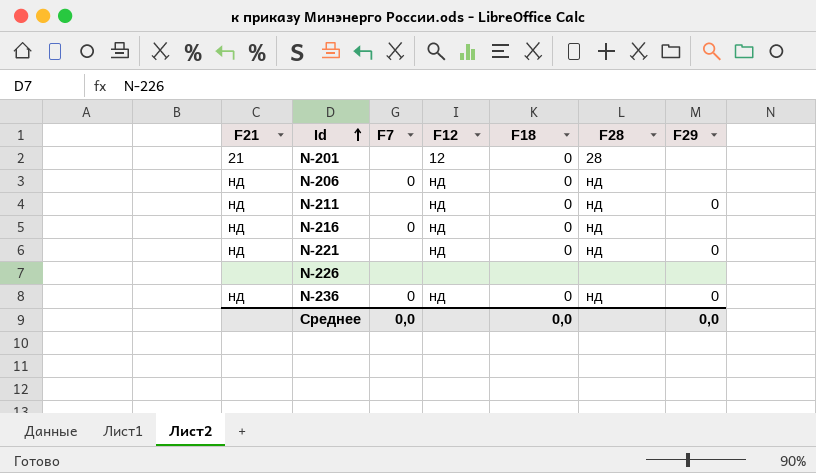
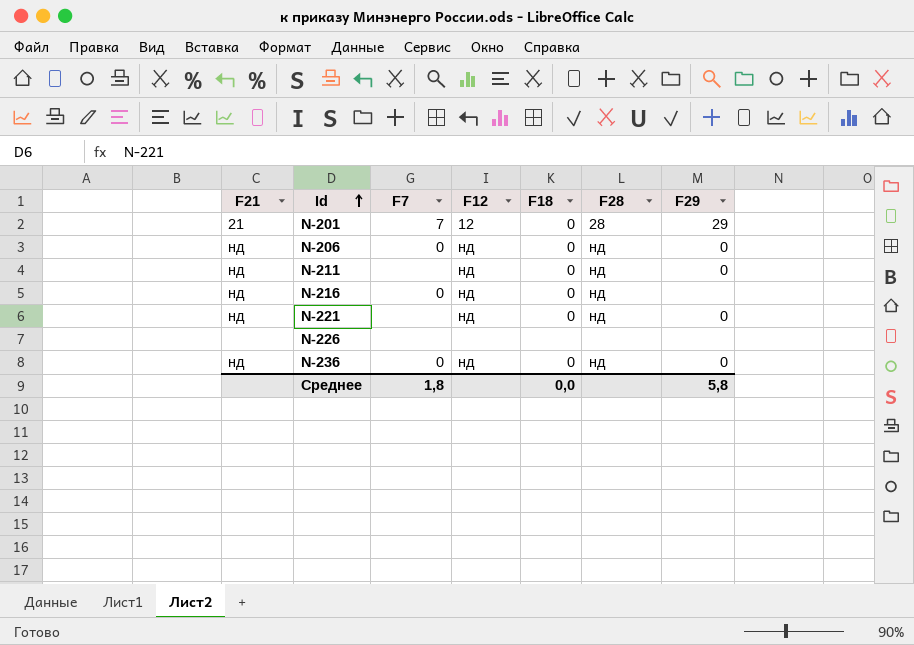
N-201 | F7: none -> 7
N-201 | F29: none -> 29
N-206 | F29: none -> 0
Среднее | F7: 0,0 -> 1,8
Среднее | F29: 0,0 -> 5,8

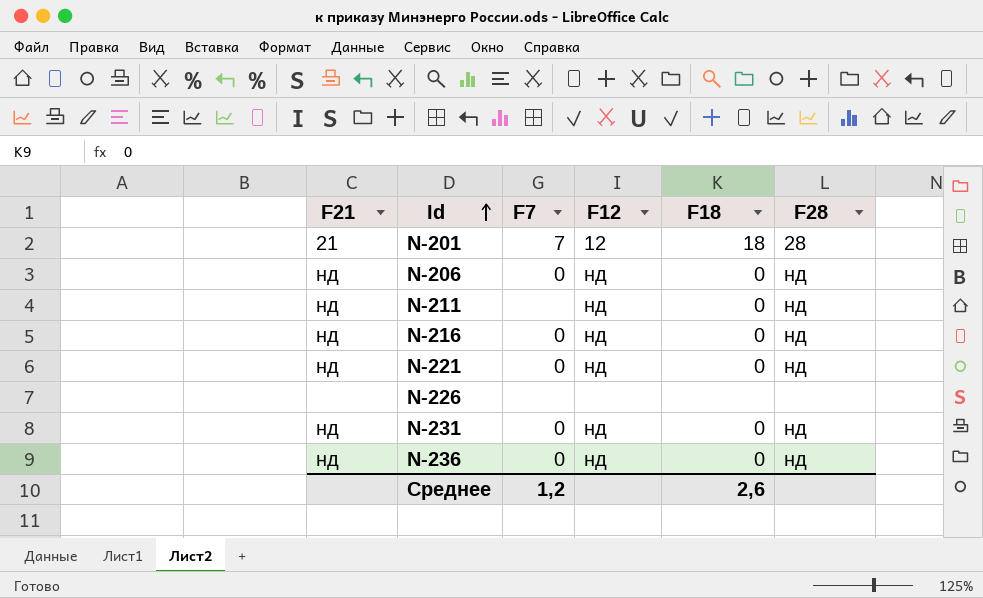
column F29 | position: 7 -> none
N-201 | F18: 0 -> 18
N-221 | F7: none -> 0
row N-231: none -> нд | 0 | нд | 0 | нд
Среднее | F7: 1,8 -> 1,2
Среднее | F18: 0,0 -> 2,6

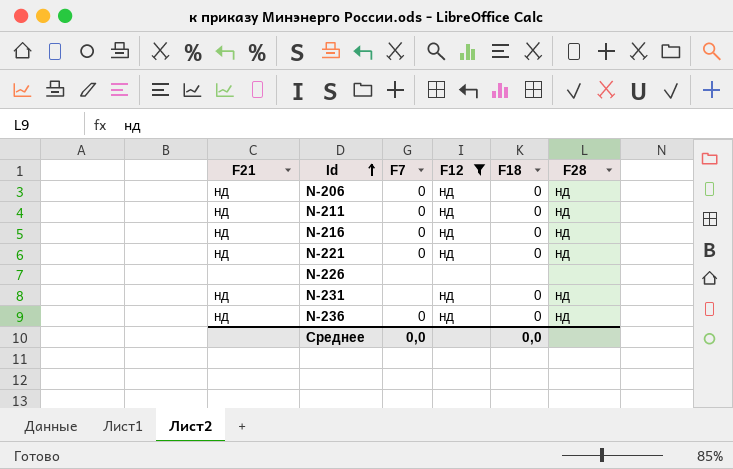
filter: none -> F12 != 12
N-211 | F7: none -> 0
N-231 | F7: 0 -> none
Среднее | F7: 1,2 -> 0,0
Среднее | F18: 2,6 -> 0,0

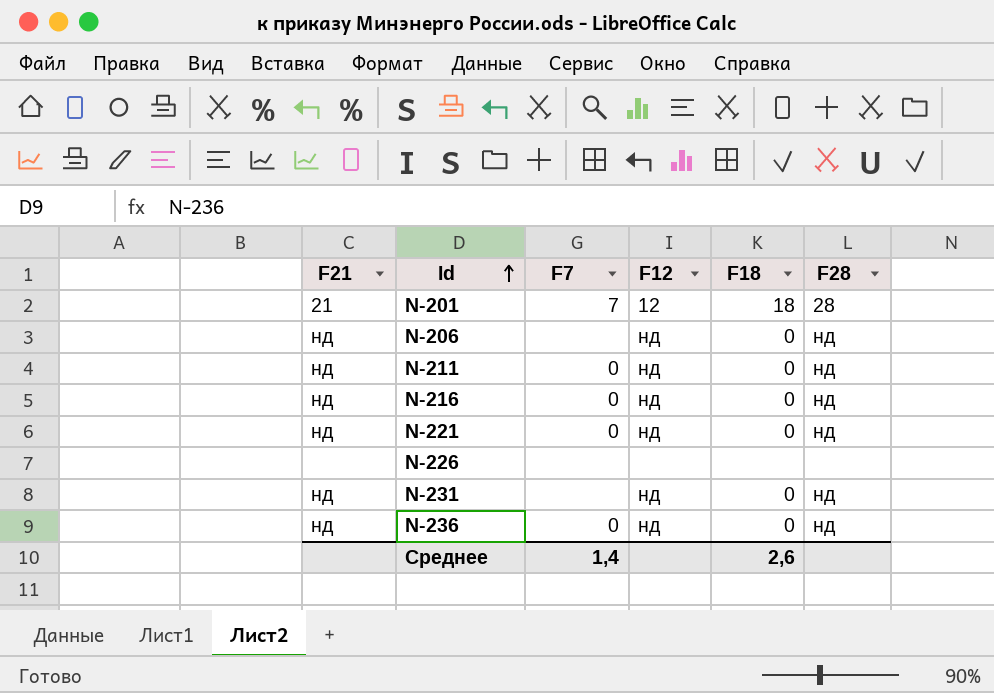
filter: F12 != 12 -> none
N-206 | F7: 0 -> none
Среднее | F7: 0,0 -> 1,4
Среднее | F18: 0,0 -> 2,6

